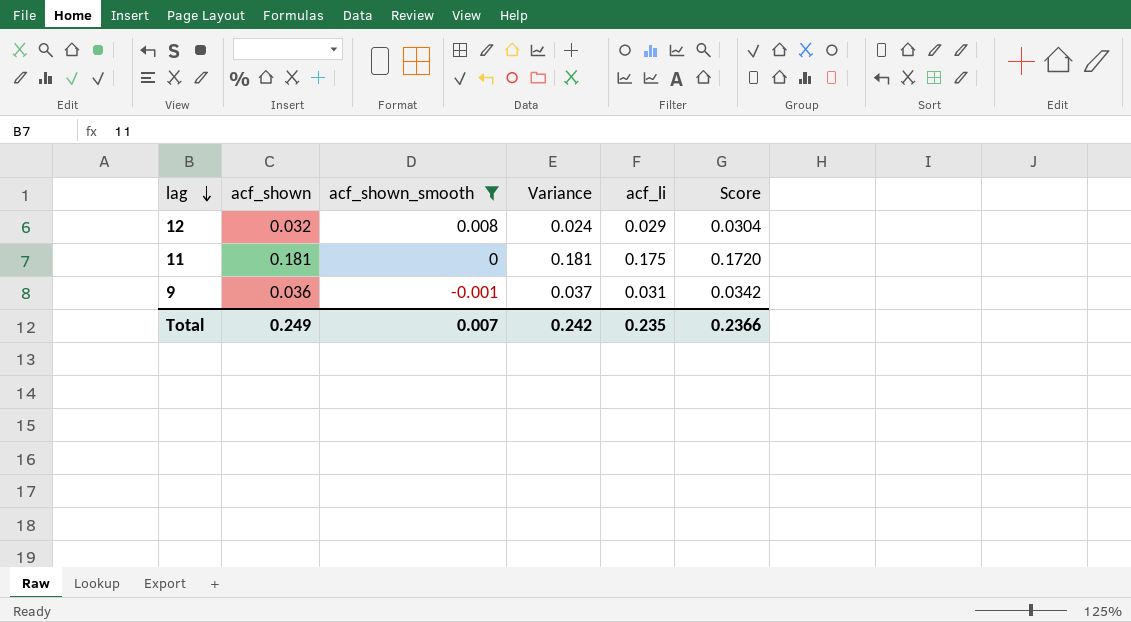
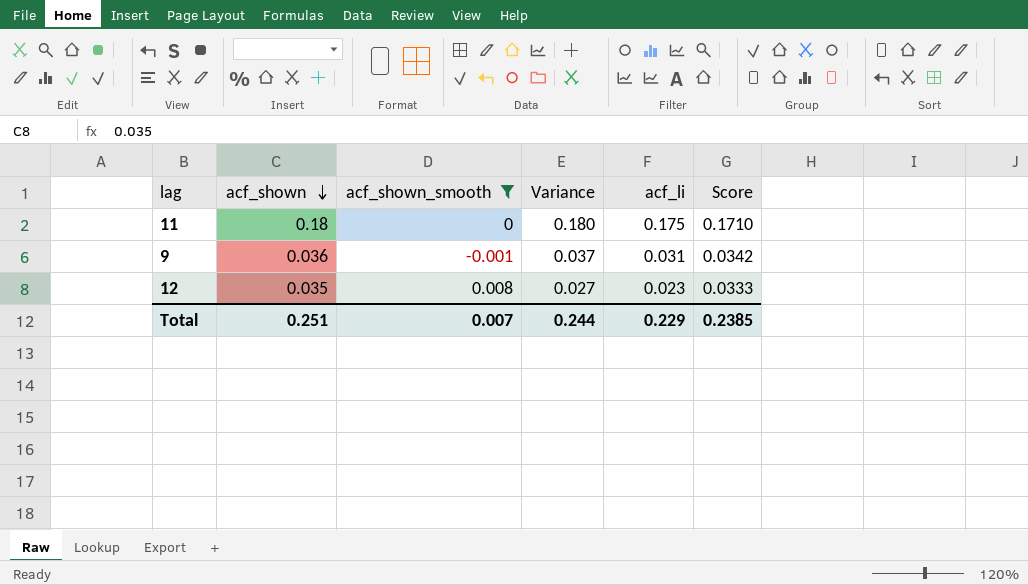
row order: lag descending -> acf_shown descending
11 | acf_shown: 0.181 -> 0.18
11 | Variance: 0.181 -> 0.180
11 | Score: 0.1720 -> 0.1710
12 | acf_shown: 0.032 -> 0.035
12 | Variance: 0.024 -> 0.027
12 | acf_li: 0.029 -> 0.023
12 | Score: 0.0304 -> 0.0333
Total | acf_shown: 0.249 -> 0.251
Total | Variance: 0.242 -> 0.244
Total | acf_li: 0.235 -> 0.229
Total | Score: 0.2366 -> 0.2385

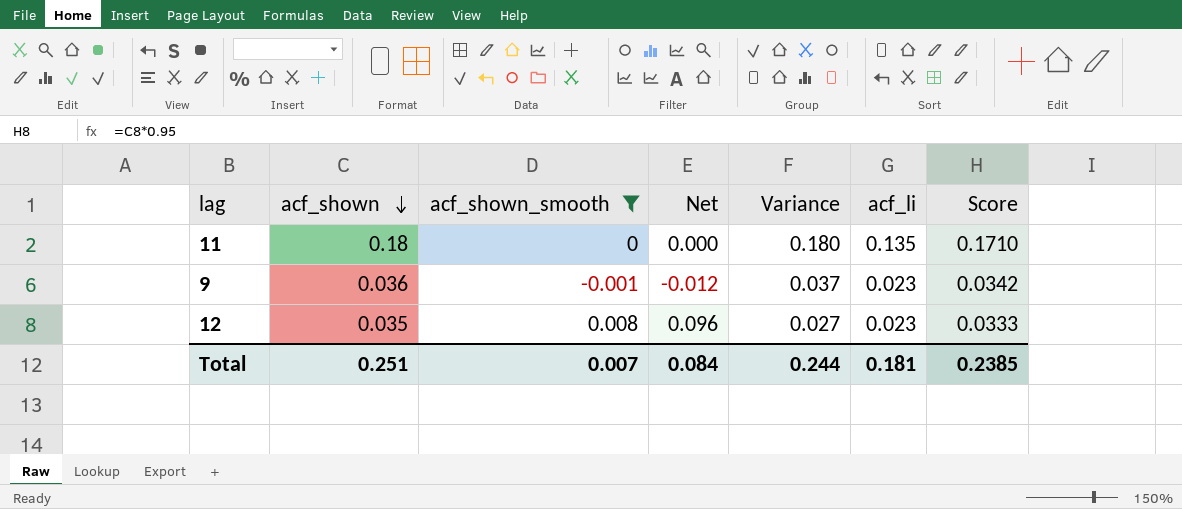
column Net | formula: none -> [acf_shown_smooth] * 12
11 | acf_li: 0.175 -> 0.135
9 | acf_li: 0.031 -> 0.023
Total | acf_li: 0.229 -> 0.181

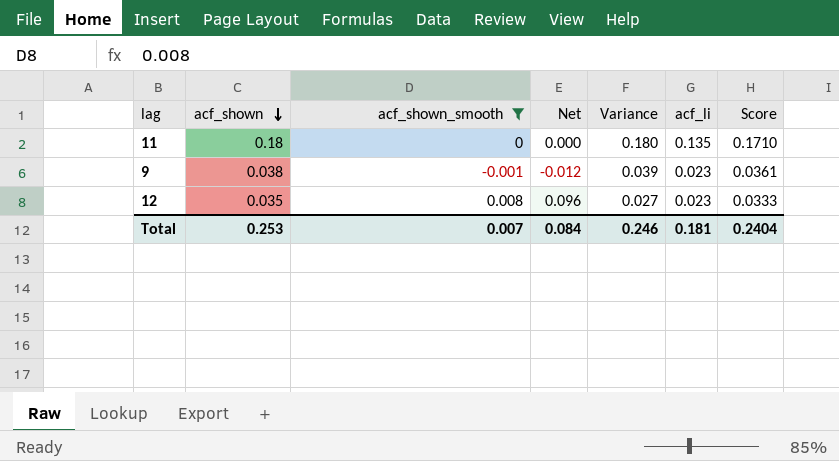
9 | acf_shown: 0.036 -> 0.038
9 | Variance: 0.037 -> 0.039
9 | Score: 0.0342 -> 0.0361
Total | acf_shown: 0.251 -> 0.253
Total | Variance: 0.244 -> 0.246
Total | Score: 0.2385 -> 0.2404

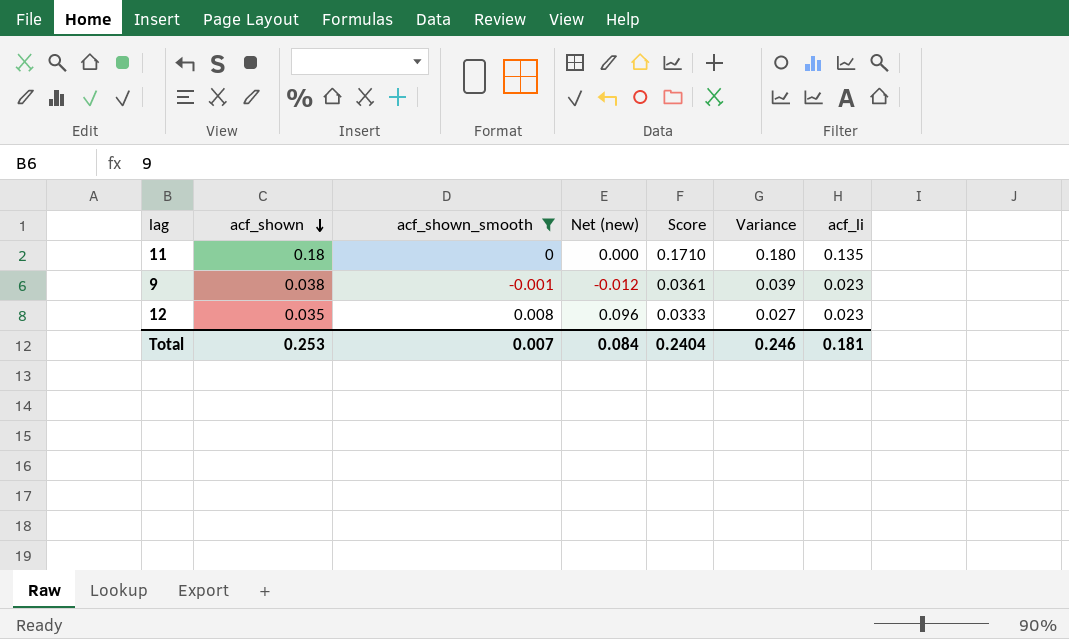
column name: Net -> Net (new)
column Score | position: 7 -> 5

